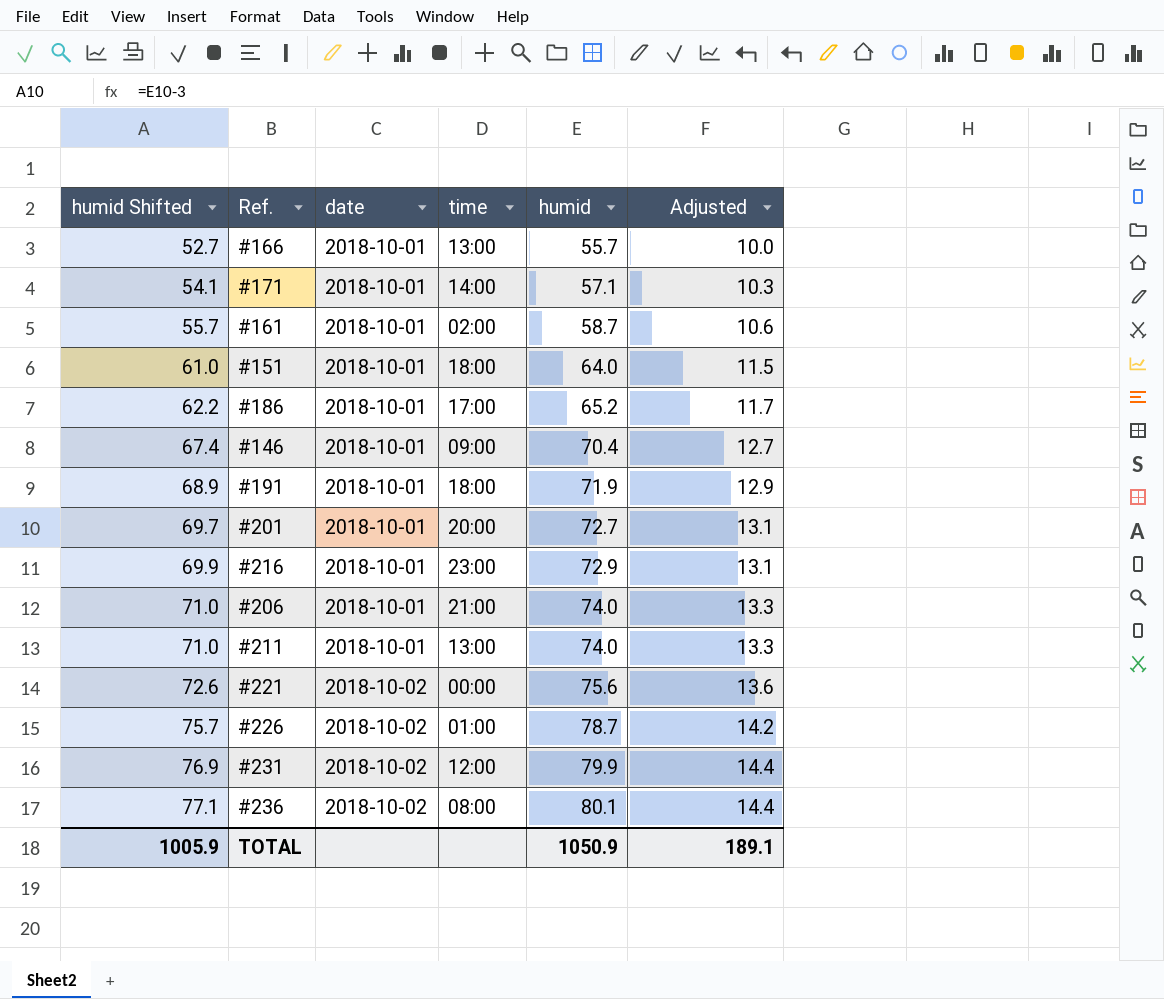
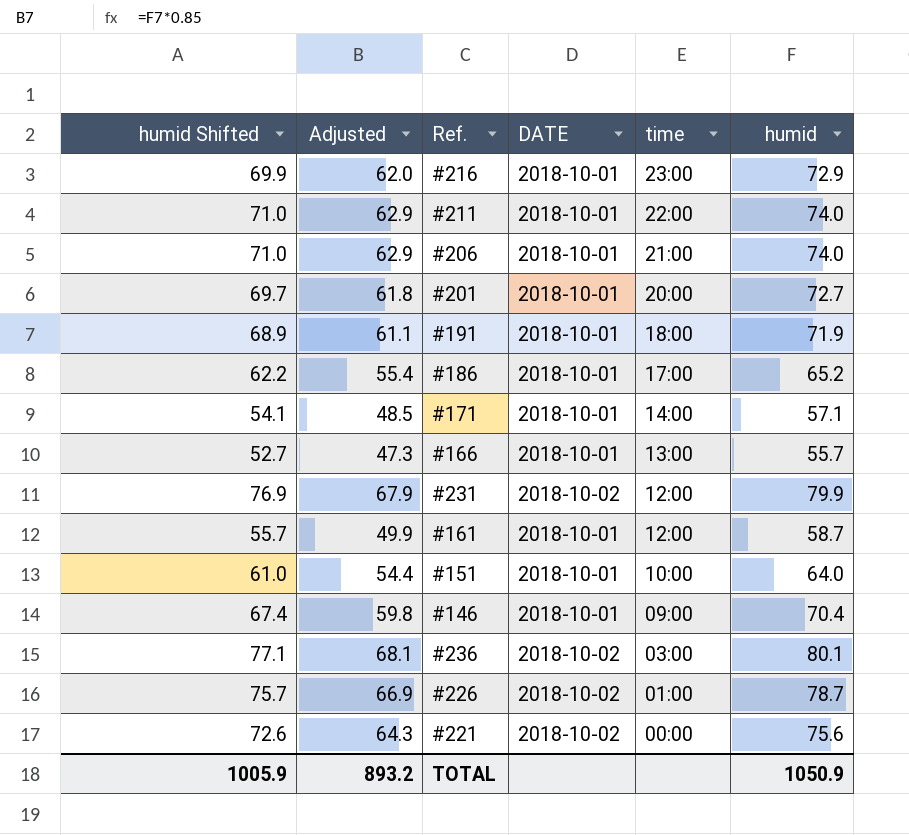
row order: humid Shifted ascending -> time descending
column Adjusted | formula: [humid] * 0.18 -> [humid] * 0.85
column Adjusted | position: 6 -> 2
column name: date -> DATE
#211 | time: 13:00 -> 22:00
#161 | time: 02:00 -> 12:00
#151 | time: 18:00 -> 10:00
#236 | time: 08:00 -> 03:00
TOTAL | Adjusted: 189.1 -> 893.2

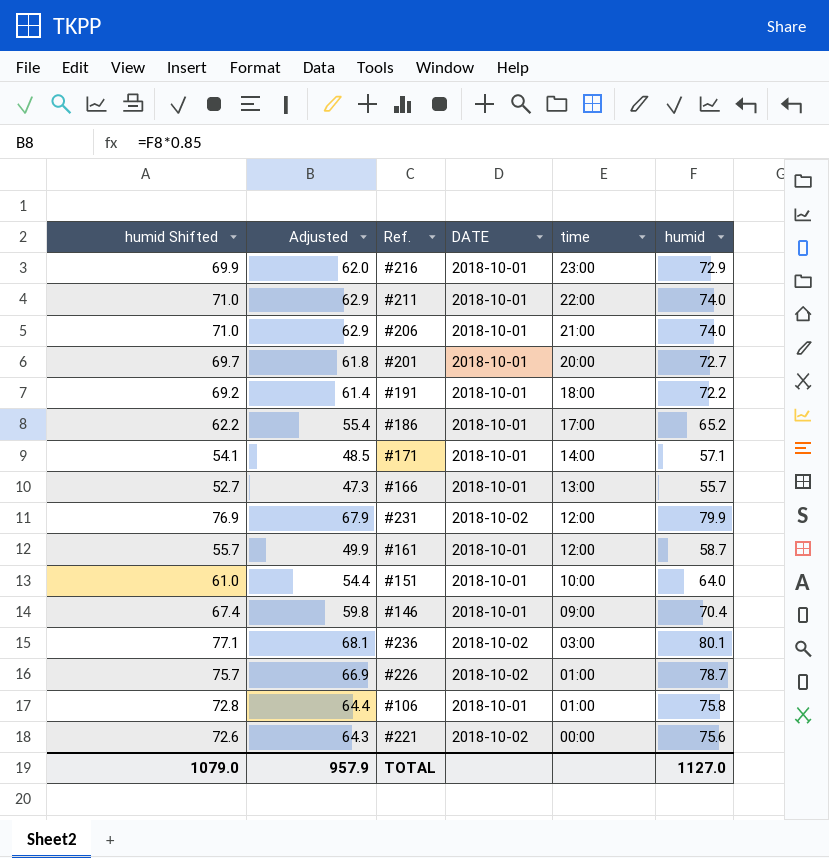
#191 | humid Shifted: 68.9 -> 69.2
#191 | Adjusted: 61.1 -> 61.4
#191 | humid: 71.9 -> 72.2
row #106: none -> 72.8 | 64.4 | 2018-10-01 | 01:00 | 75.8
TOTAL | humid Shifted: 1005.9 -> 1079.0
TOTAL | Adjusted: 893.2 -> 957.9
TOTAL | humid: 1050.9 -> 1127.0

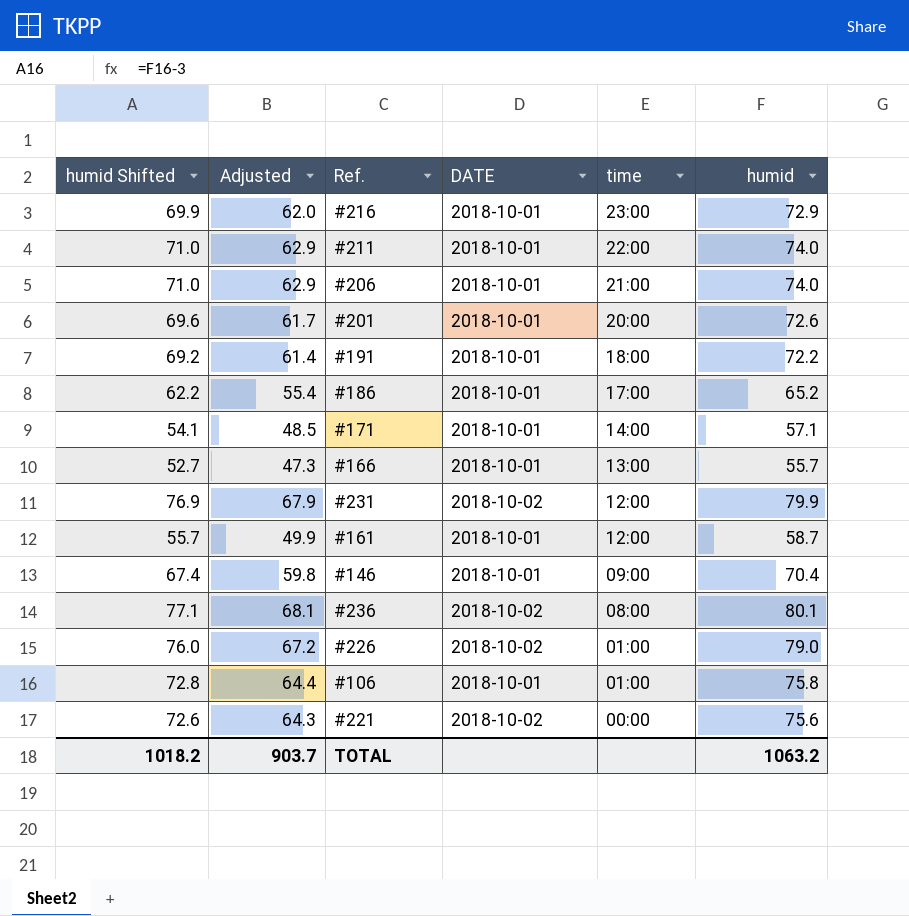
row #151: 61.0 | 54.4 | 2018-10-01 | 10:00 | 64.0 -> none
#201 | humid Shifted: 69.7 -> 69.6
#201 | Adjusted: 61.8 -> 61.7
#201 | humid: 72.7 -> 72.6
#236 | time: 03:00 -> 08:00
#226 | humid Shifted: 75.7 -> 76.0
#226 | Adjusted: 66.9 -> 67.2
#226 | humid: 78.7 -> 79.0
TOTAL | humid Shifted: 1079.0 -> 1018.2
TOTAL | Adjusted: 957.9 -> 903.7
TOTAL | humid: 1127.0 -> 1063.2

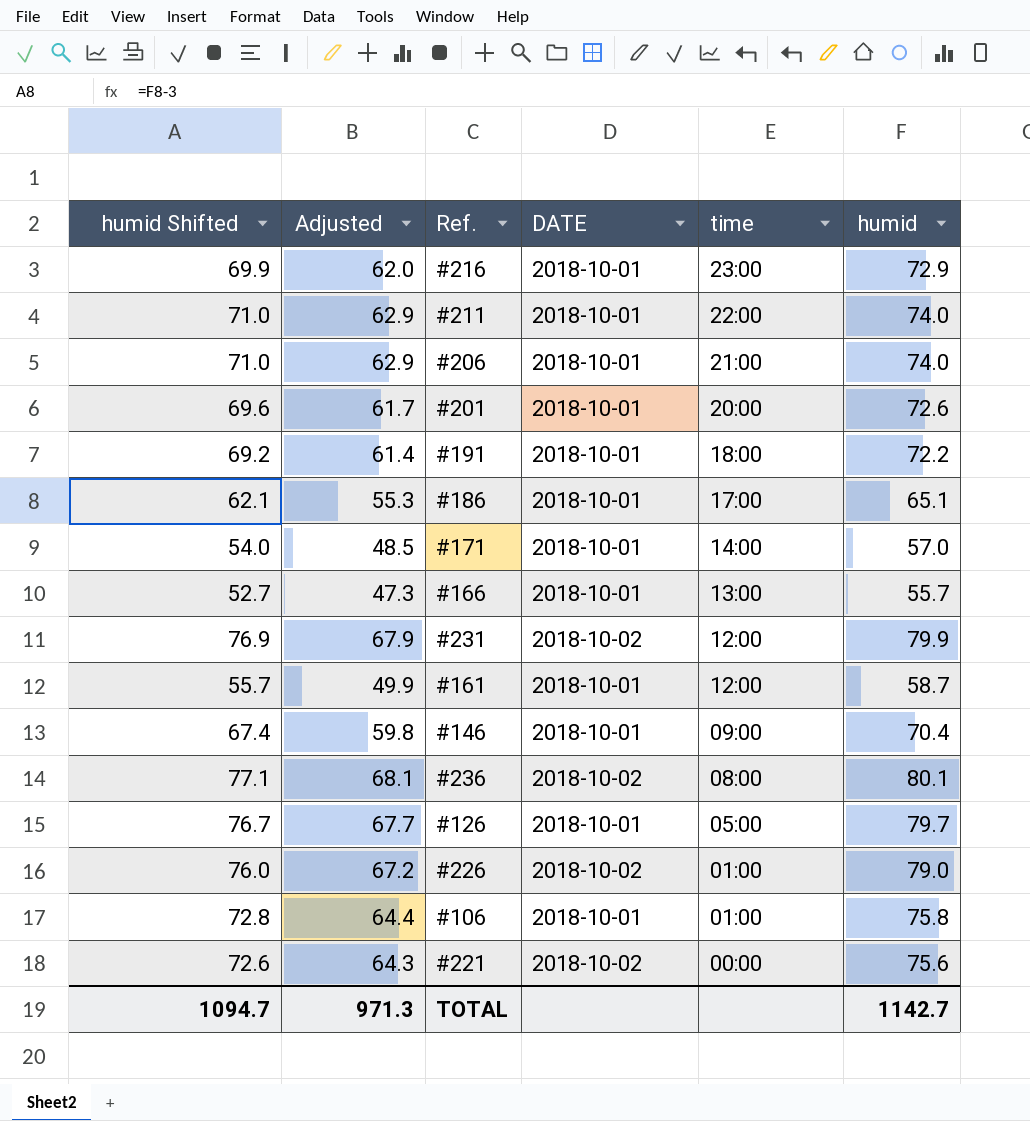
#186 | humid Shifted: 62.2 -> 62.1
#186 | Adjusted: 55.4 -> 55.3
#186 | humid: 65.2 -> 65.1
#171 | humid Shifted: 54.1 -> 54.0
#171 | humid: 57.1 -> 57.0
row #126: none -> 76.7 | 67.7 | 2018-10-01 | 05:00 | 79.7
TOTAL | humid Shifted: 1018.2 -> 1094.7
TOTAL | Adjusted: 903.7 -> 971.3
TOTAL | humid: 1063.2 -> 1142.7

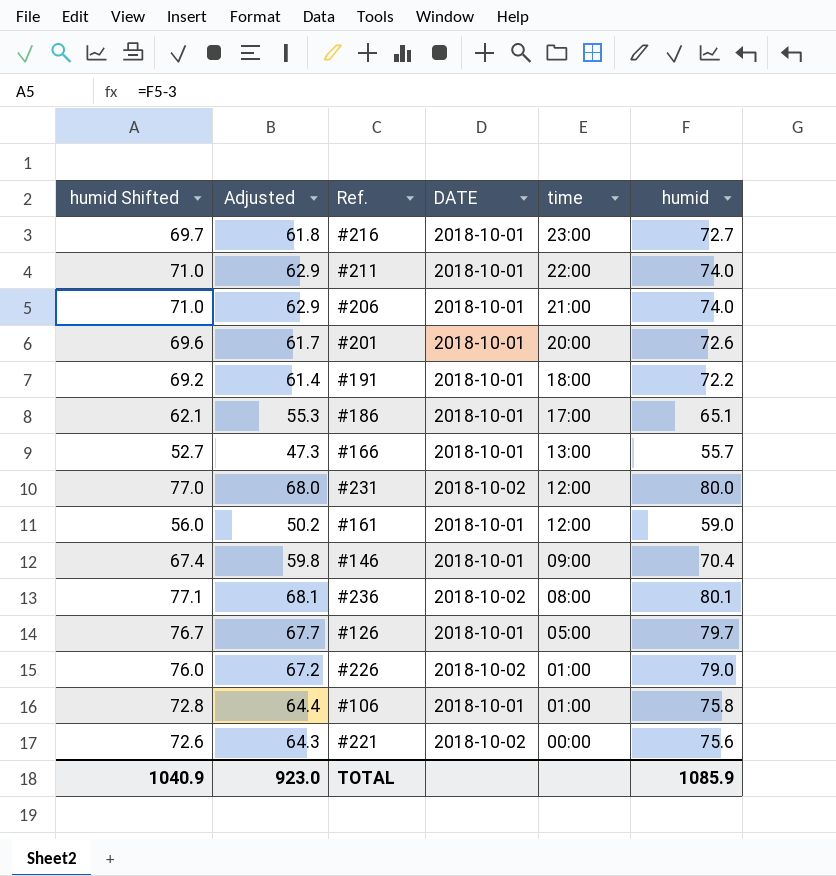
row #171: 54.0 | 48.5 | 2018-10-01 | 14:00 | 57.0 -> none
#216 | humid Shifted: 69.9 -> 69.7
#216 | Adjusted: 62.0 -> 61.8
#216 | humid: 72.9 -> 72.7
#231 | humid Shifted: 76.9 -> 77.0
#231 | Adjusted: 67.9 -> 68.0
#231 | humid: 79.9 -> 80.0
#161 | humid Shifted: 55.7 -> 56.0
#161 | Adjusted: 49.9 -> 50.2
#161 | humid: 58.7 -> 59.0
TOTAL | humid Shifted: 1094.7 -> 1040.9
TOTAL | Adjusted: 971.3 -> 923.0
TOTAL | humid: 1142.7 -> 1085.9

